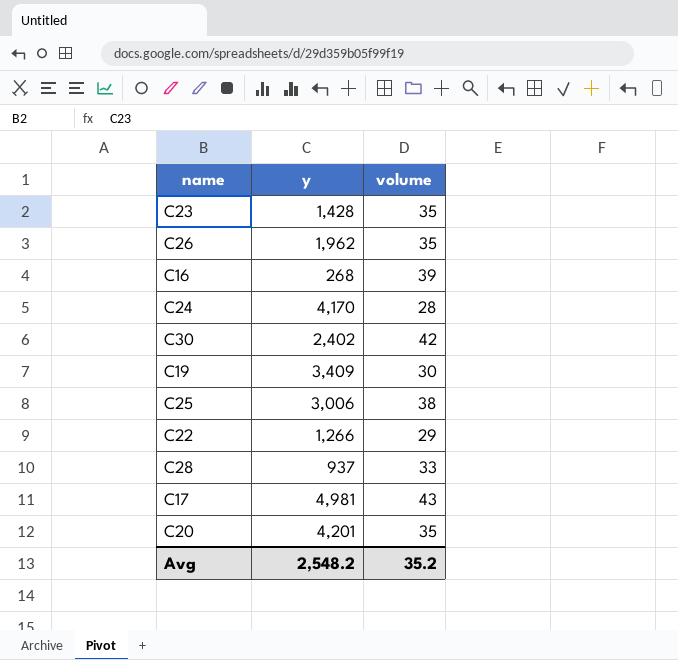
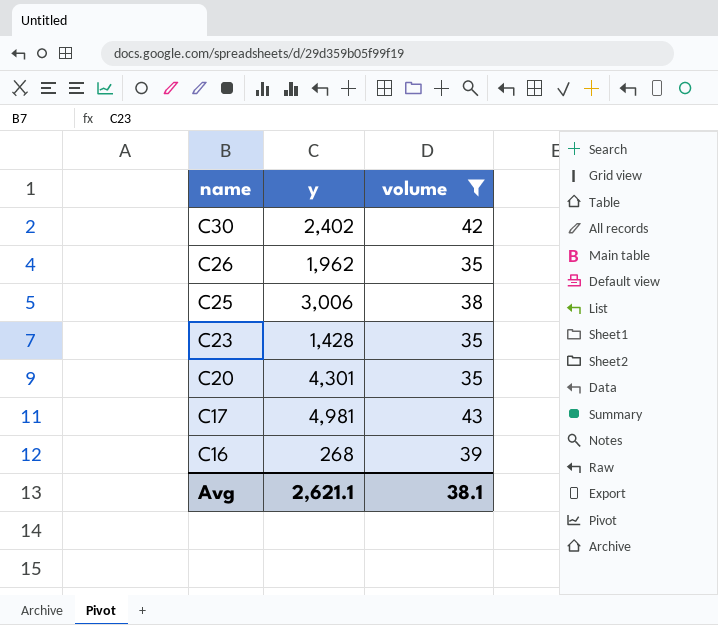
filter: none -> volume >= 35
row order: none -> name descending
C20 | y: 4,201 -> 4,301
Avg | y: 2,548.2 -> 2,621.1
Avg | volume: 35.2 -> 38.1

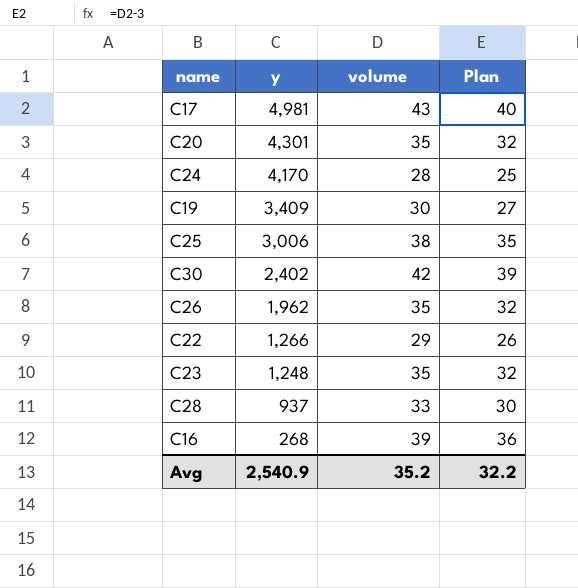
filter: volume >= 35 -> none
row order: name descending -> y descending
column Plan | formula: none -> [volume] - 3
C23 | y: 1,428 -> 1,248
Avg | y: 2,621.1 -> 2,540.9
Avg | volume: 38.1 -> 35.2

